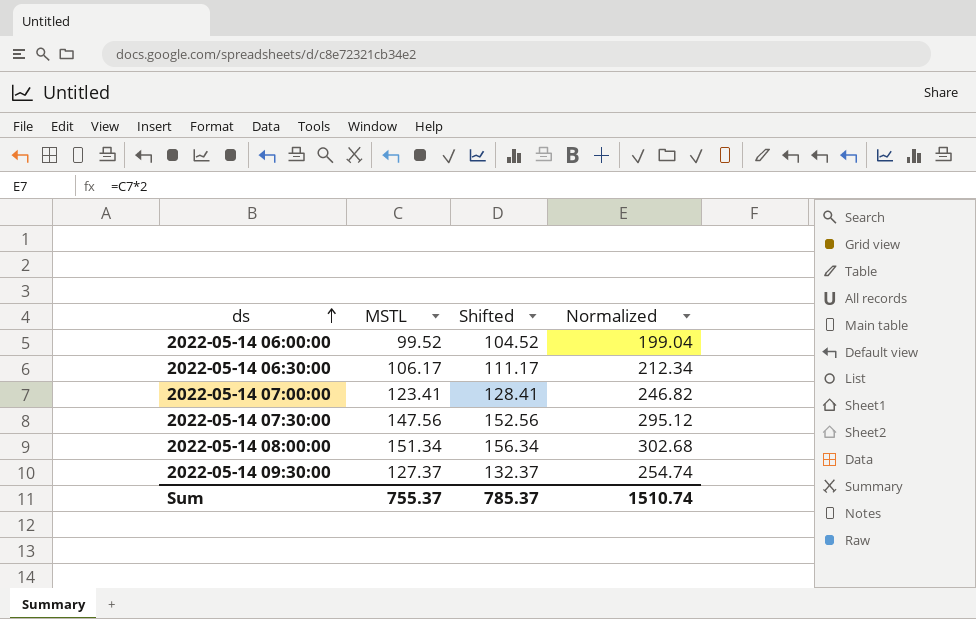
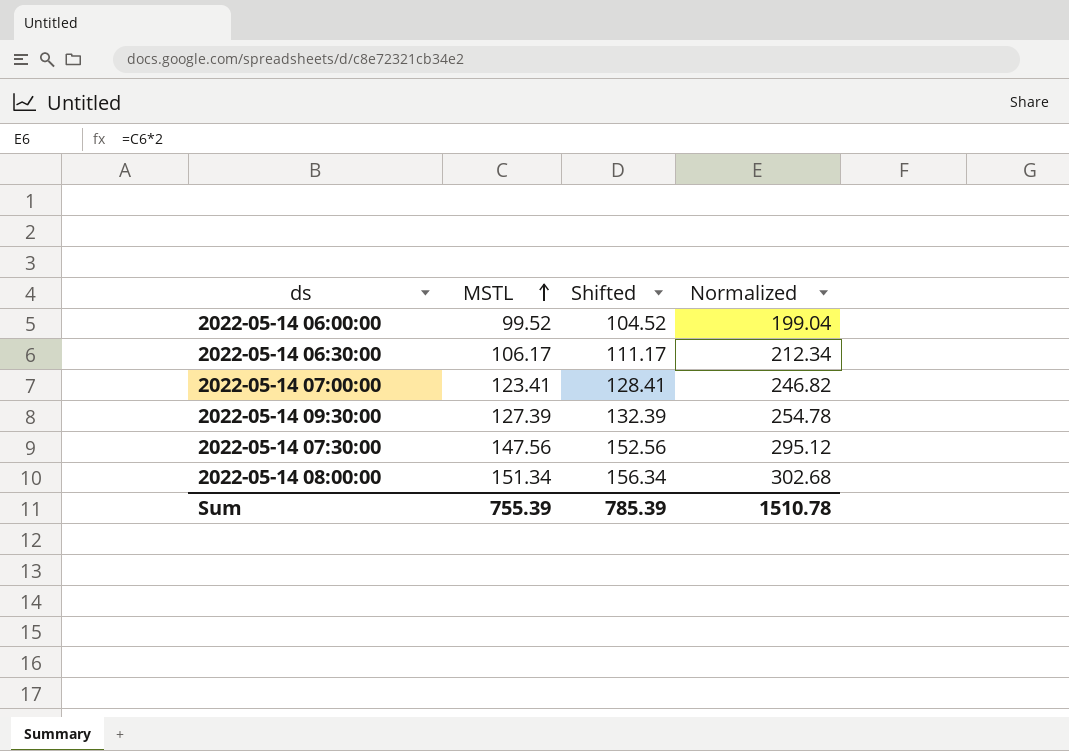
row order: ds ascending -> MSTL ascending
2022-05-14 09:30:00 | MSTL: 127.37 -> 127.39
2022-05-14 09:30:00 | Shifted: 132.37 -> 132.39
2022-05-14 09:30:00 | Normalized: 254.74 -> 254.78
Sum | MSTL: 755.37 -> 755.39
Sum | Shifted: 785.37 -> 785.39
Sum | Normalized: 1510.74 -> 1510.78

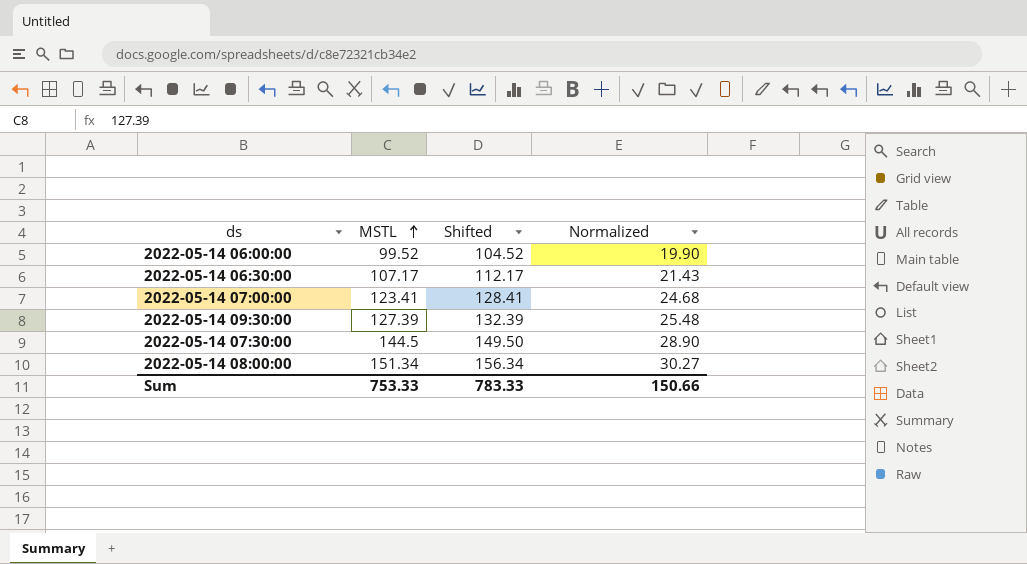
column Normalized | formula: [MSTL] * 2 -> [MSTL] * 0.2
2022-05-14 06:30:00 | MSTL: 106.17 -> 107.17
2022-05-14 06:30:00 | Shifted: 111.17 -> 112.17
2022-05-14 07:30:00 | MSTL: 147.56 -> 144.5
2022-05-14 07:30:00 | Shifted: 152.56 -> 149.50
Sum | MSTL: 755.39 -> 753.33
Sum | Shifted: 785.39 -> 783.33
Sum | Normalized: 1510.78 -> 150.66

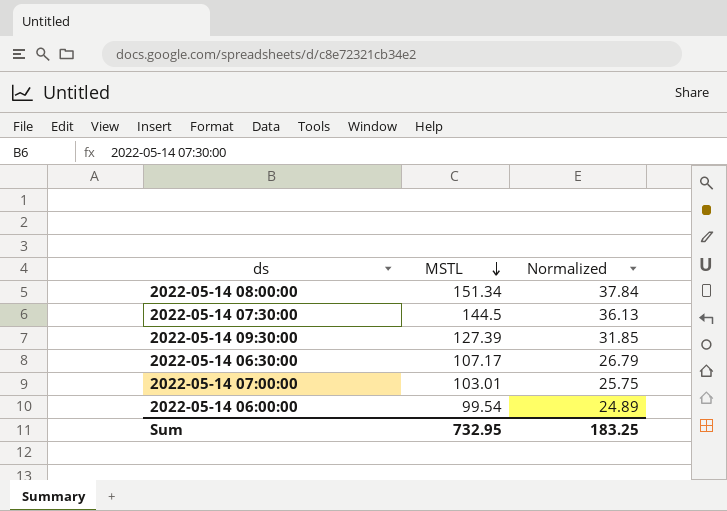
row order: MSTL ascending -> MSTL descending
column Shifted | formula: [MSTL] + 5 -> none
column Normalized | formula: [MSTL] * 0.2 -> [MSTL] * 0.25
2022-05-14 07:00:00 | MSTL: 123.41 -> 103.01
2022-05-14 06:00:00 | MSTL: 99.52 -> 99.54
Sum | MSTL: 753.33 -> 732.95
Sum | Normalized: 150.66 -> 183.25

